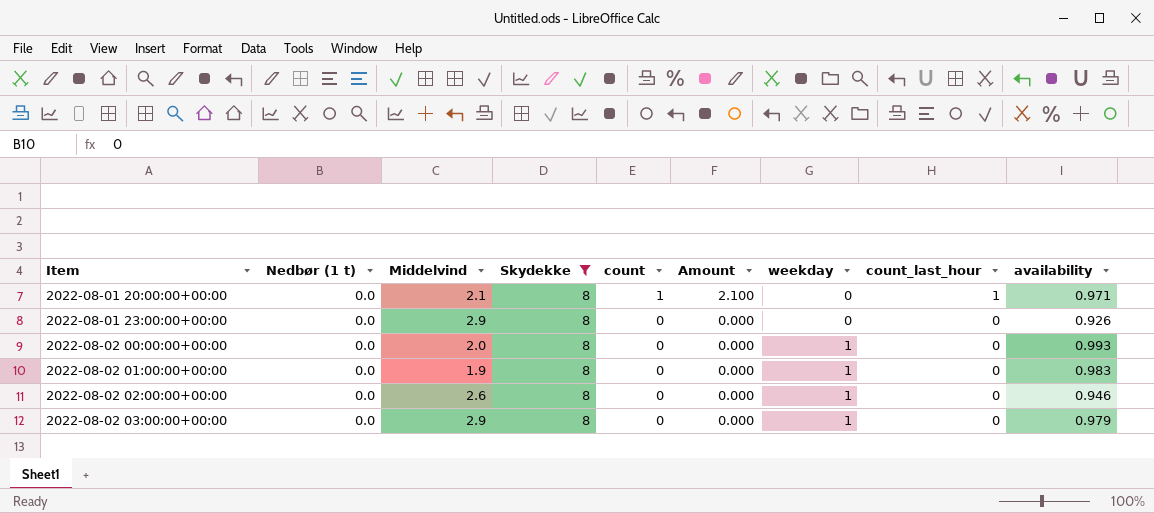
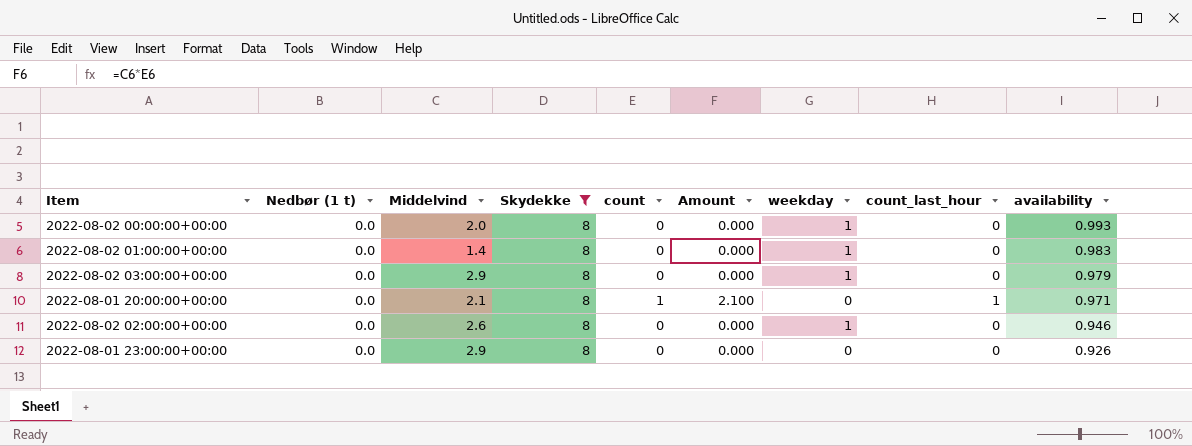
row order: Item ascending -> availability descending
2022-08-02 01:00:00+00:00 | Middelvind: 1.9 -> 1.4

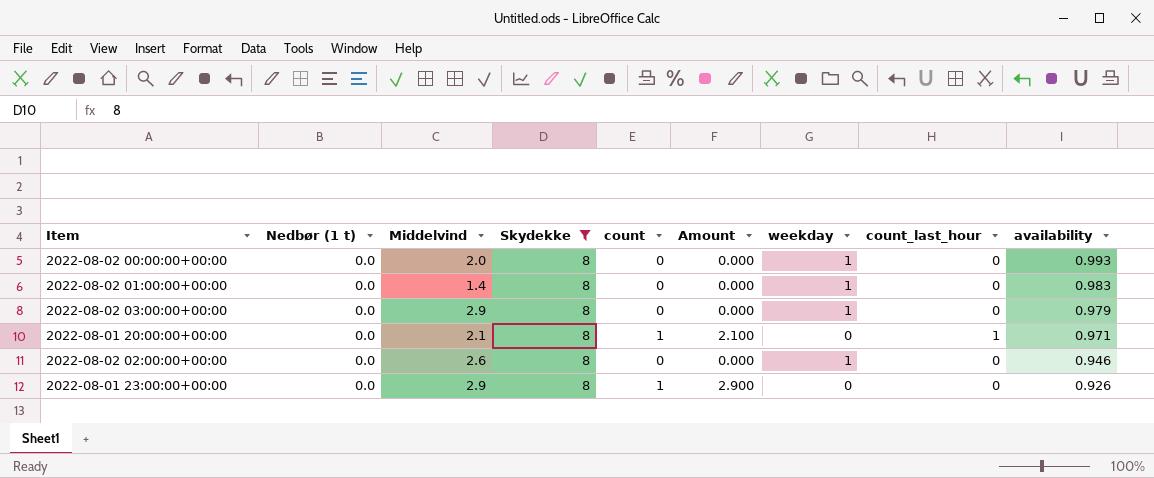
2022-08-01 23:00:00+00:00 | count: 0 -> 1
2022-08-01 23:00:00+00:00 | Amount: 0.000 -> 2.900

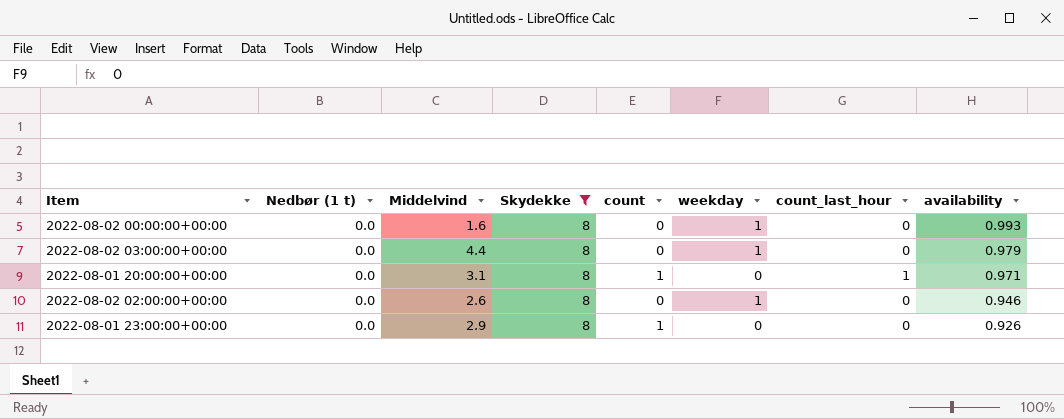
column Amount | formula: [Middelvind] * [count] -> none
row 2022-08-02 01:00:00+00:00: 0.0 | 1.4 | 8 | 0 | 0.000 | 1 | 0 | 0.983 -> none
2022-08-02 00:00:00+00:00 | Middelvind: 2.0 -> 1.6
2022-08-02 03:00:00+00:00 | Middelvind: 2.9 -> 4.4
2022-08-01 20:00:00+00:00 | Middelvind: 2.1 -> 3.1

